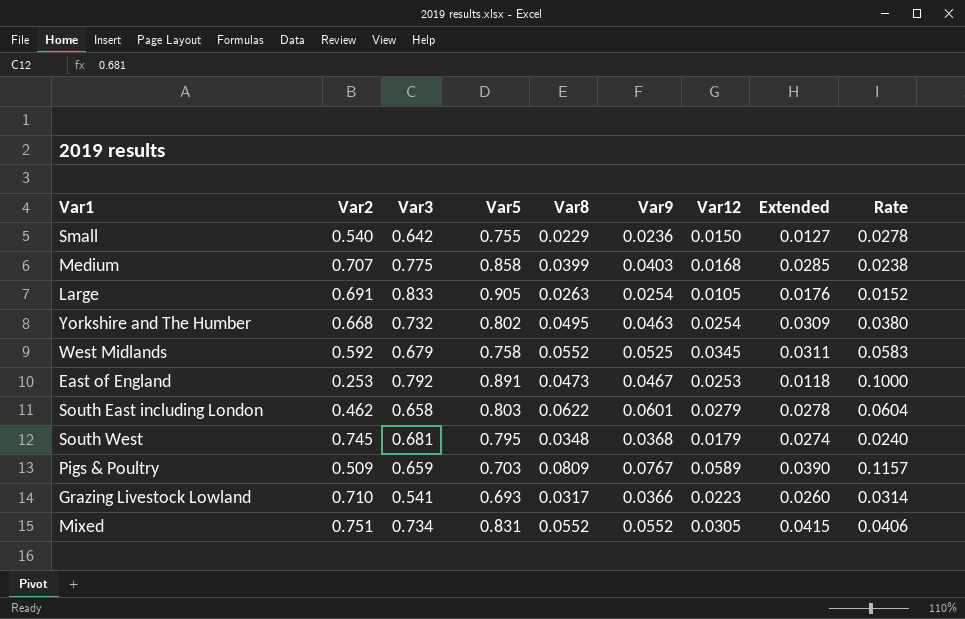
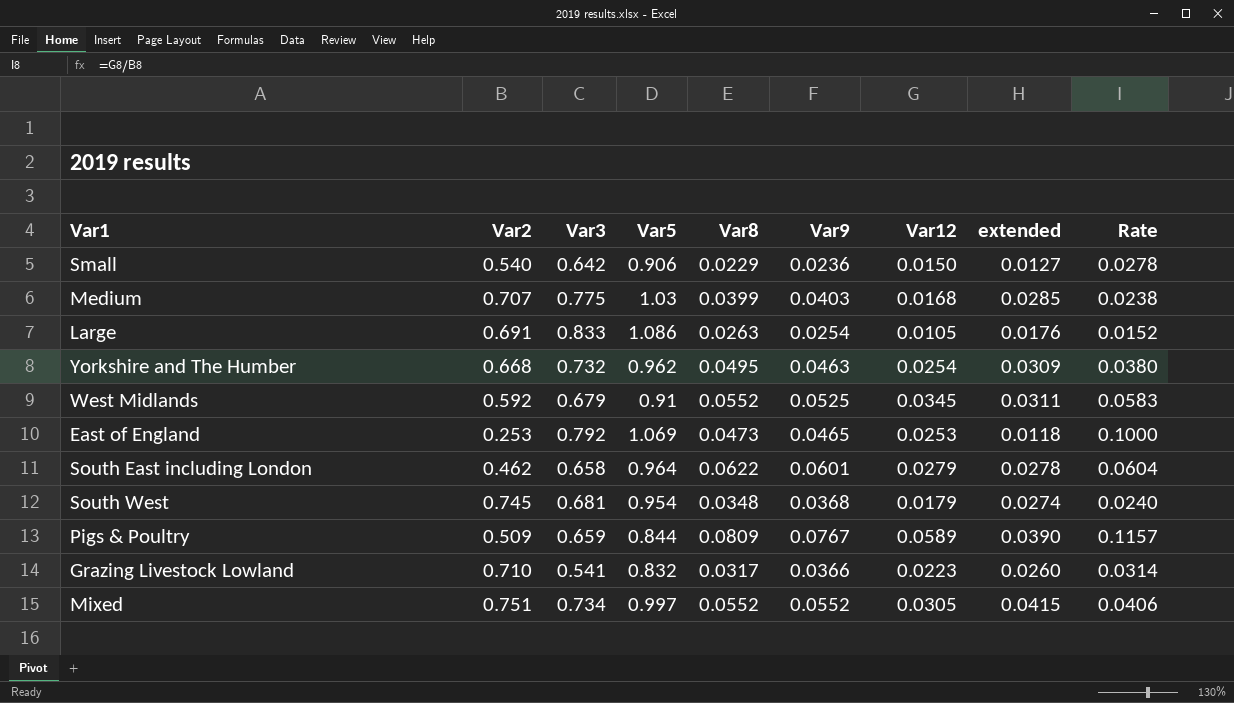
column name: Extended -> extended
Small | Var5: 0.755 -> 0.906
Medium | Var5: 0.858 -> 1.03
Large | Var5: 0.905 -> 1.086
Yorkshire and The Humber | Var5: 0.802 -> 0.962
West Midlands | Var5: 0.758 -> 0.91
East of England | Var5: 0.891 -> 1.069
East of England | Var9: 0.0467 -> 0.0465
South East including London | Var5: 0.803 -> 0.964
South West | Var5: 0.795 -> 0.954
Pigs & Poultry | Var5: 0.703 -> 0.844
Grazing Livestock Lowland | Var5: 0.693 -> 0.832
Mixed | Var5: 0.831 -> 0.997

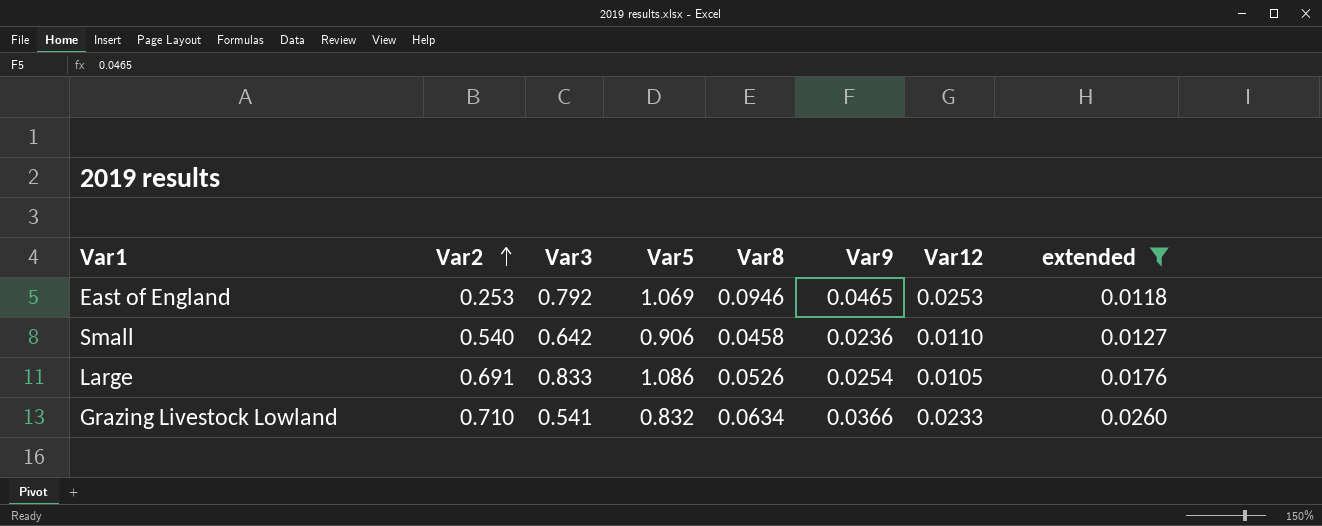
filter: none -> extended <= 0.0260
row order: none -> Var2 ascending
column Rate | formula: [Var12] / [Var2] -> none
East of England | Var8: 0.0473 -> 0.0946
Small | Var8: 0.0229 -> 0.0458
Small | Var12: 0.0150 -> 0.0110
Large | Var8: 0.0263 -> 0.0526
Grazing Livestock Lowland | Var8: 0.0317 -> 0.0634
Grazing Livestock Lowland | Var12: 0.0223 -> 0.0233

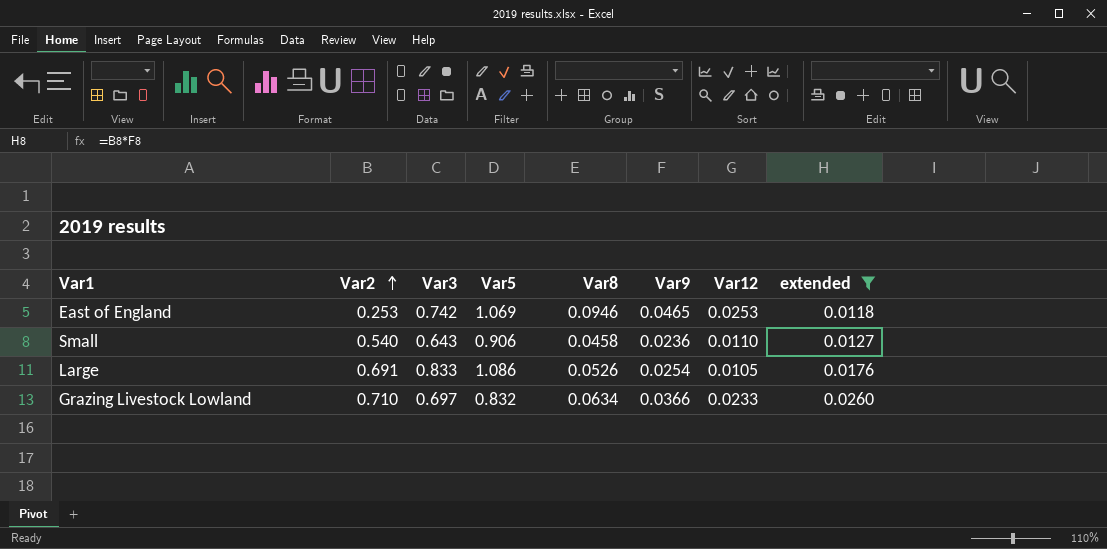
East of England | Var3: 0.792 -> 0.742
Small | Var3: 0.642 -> 0.643
Grazing Livestock Lowland | Var3: 0.541 -> 0.697

